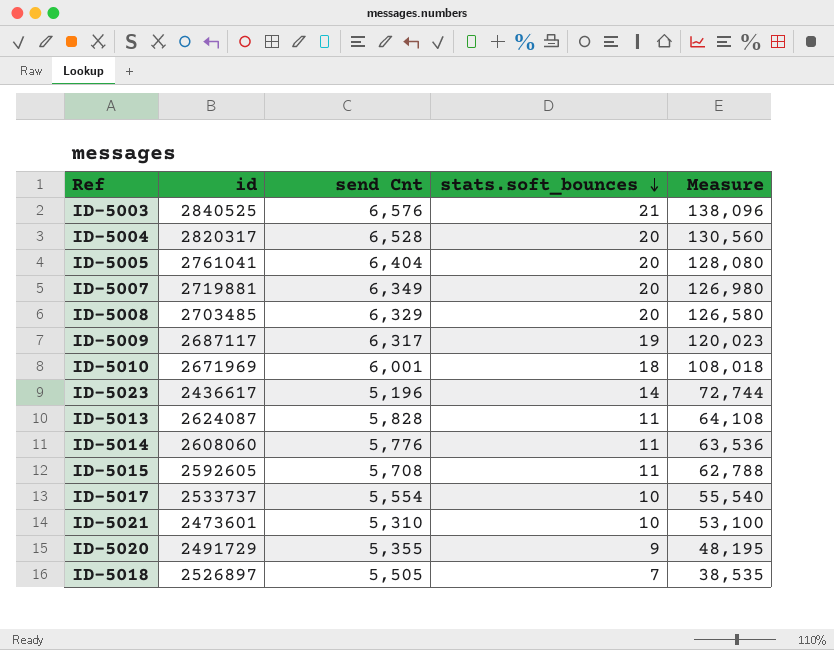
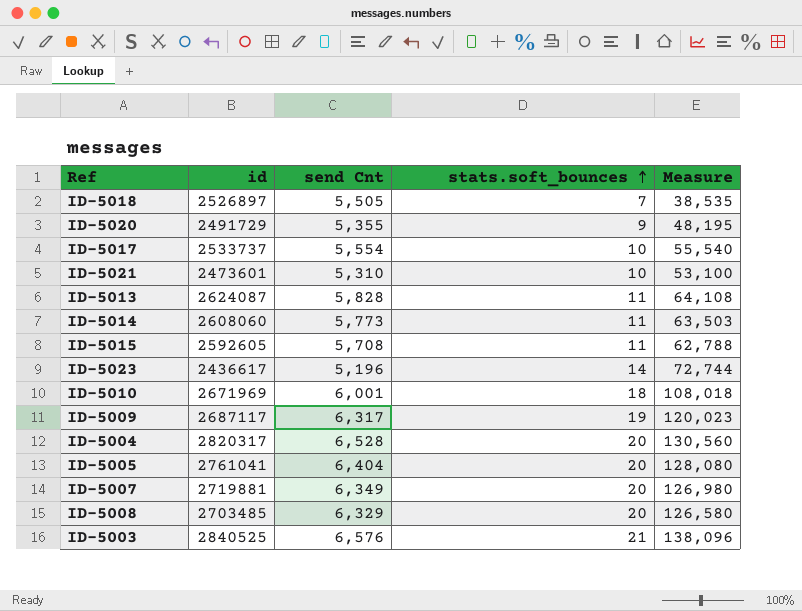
row order: stats.soft_bounces descending -> stats.soft_bounces ascending
ID-5014 | send Cnt: 5,776 -> 5,773
ID-5014 | Measure: 63,536 -> 63,503

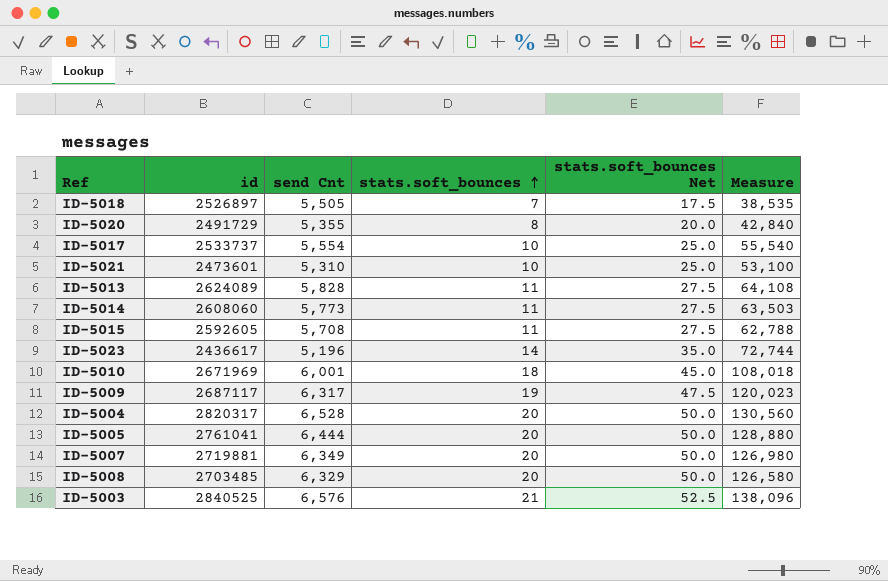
column stats.soft_bounces Net | formula: none -> [stats.soft_bounces] * 2.5
ID-5020 | stats.soft_bounces: 9 -> 8
ID-5020 | Measure: 48,195 -> 42,840
ID-5013 | id: 2624087 -> 2624089
ID-5005 | send Cnt: 6,404 -> 6,444
ID-5005 | Measure: 128,080 -> 128,880

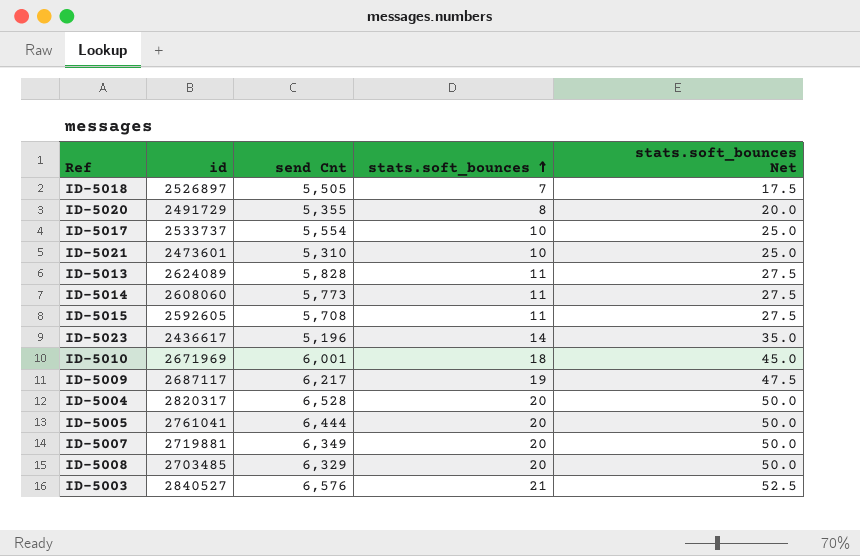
column Measure | formula: [send Cnt] * [stats.soft_bounces] -> none
ID-5009 | send Cnt: 6,317 -> 6,217
ID-5003 | id: 2840525 -> 2840527

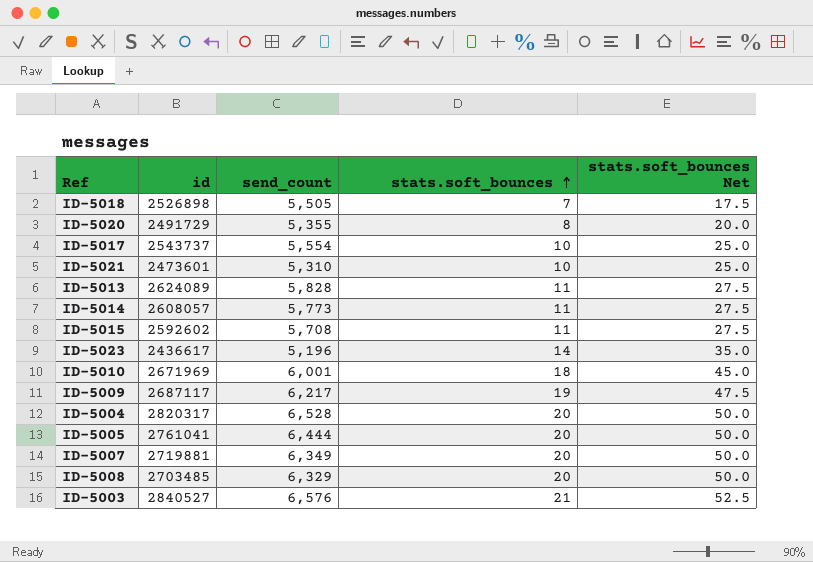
column name: send Cnt -> send_count
ID-5018 | id: 2526897 -> 2526898
ID-5017 | id: 2533737 -> 2543737
ID-5014 | id: 2608060 -> 2608057
ID-5015 | id: 2592605 -> 2592602

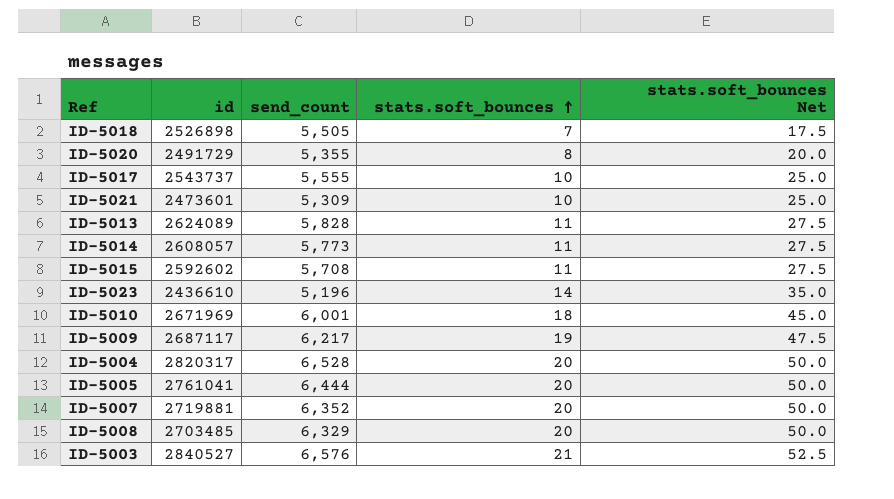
ID-5017 | send_count: 5,554 -> 5,555
ID-5021 | send_count: 5,310 -> 5,309
ID-5023 | id: 2436617 -> 2436610
ID-5007 | send_count: 6,349 -> 6,352

